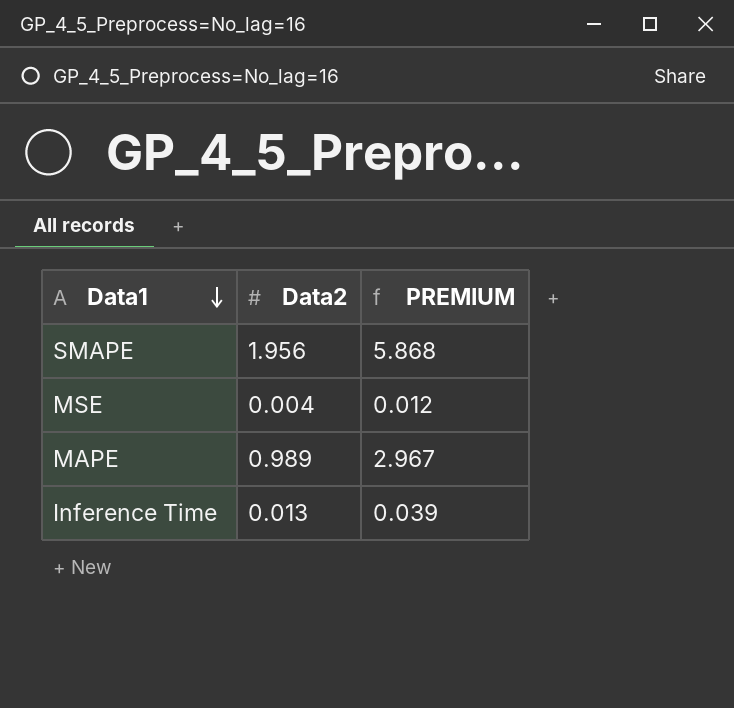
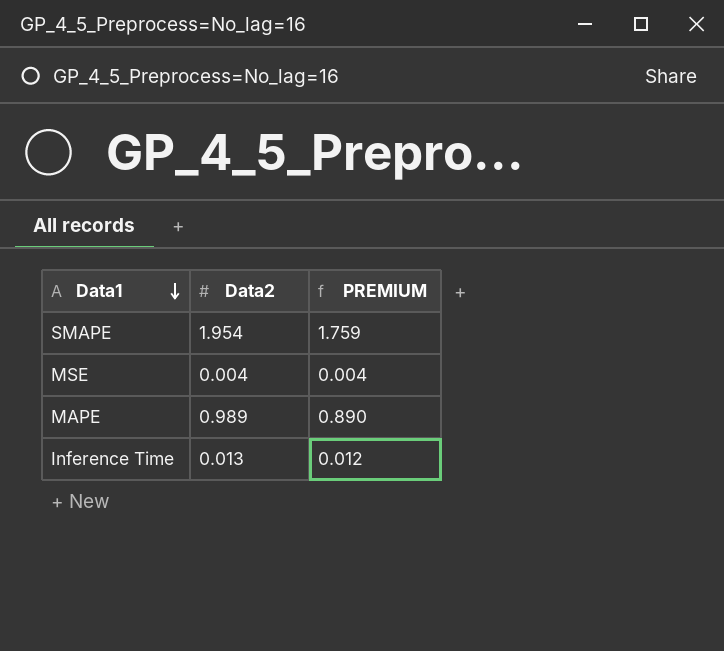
column PREMIUM | formula: [Data2] * 3 -> [Data2] * 0.9
SMAPE | Data2: 1.956 -> 1.954

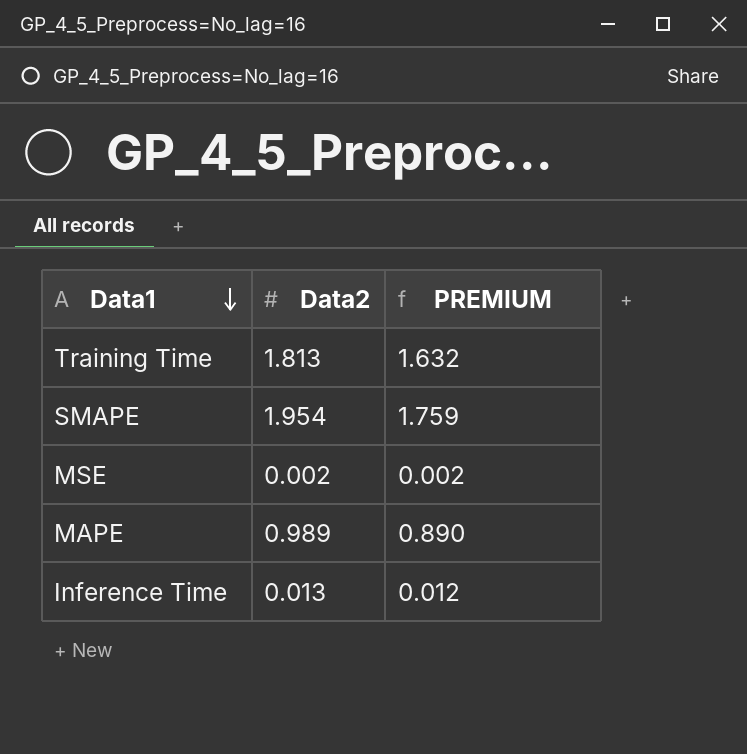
row Training Time: none -> 1.813 | 1.632
MSE | Data2: 0.004 -> 0.002
MSE | PREMIUM: 0.004 -> 0.002

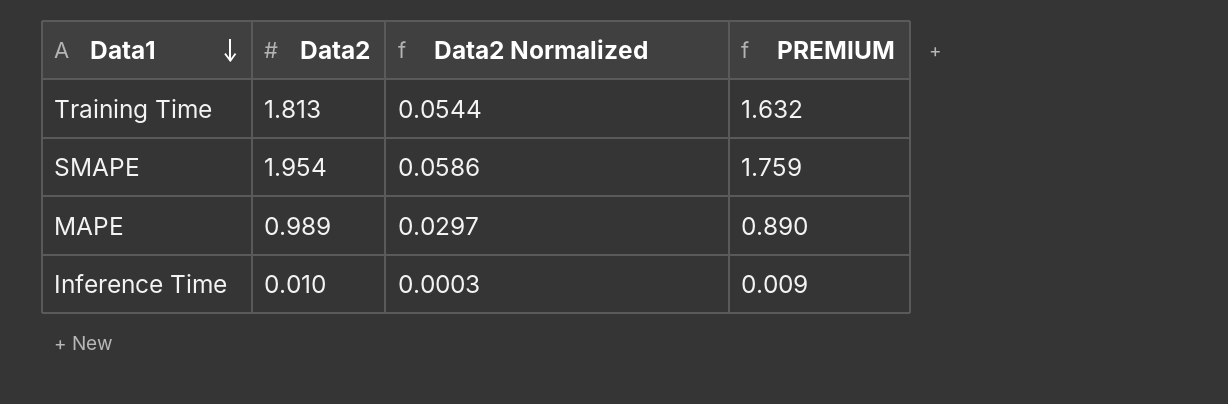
column Data2 Normalized | formula: none -> [Data2] * 0.03
row MSE: 0.002 | 0.002 -> none
Inference Time | Data2: 0.013 -> 0.010
Inference Time | PREMIUM: 0.012 -> 0.009

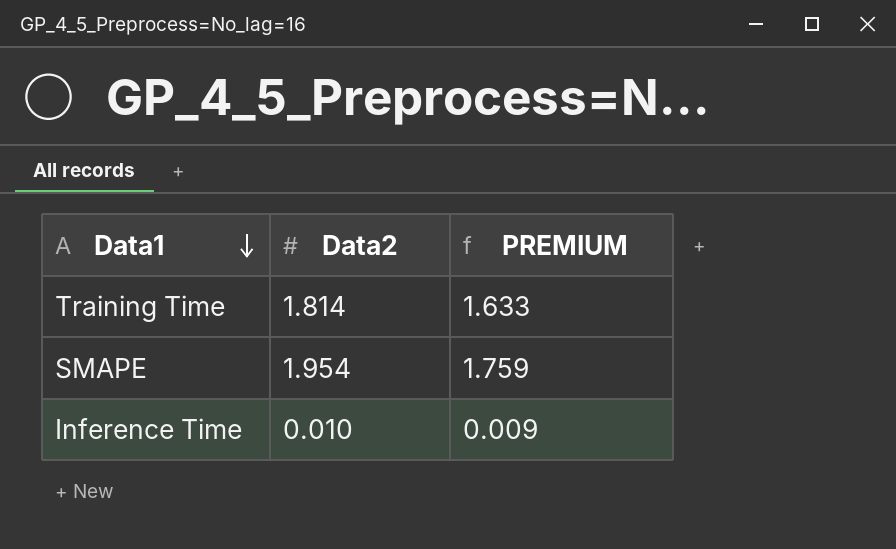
column Data2 Normalized | formula: [Data2] * 0.03 -> none
row MAPE: 0.989 | 0.0297 | 0.890 -> none
Training Time | Data2: 1.813 -> 1.814
Training Time | PREMIUM: 1.632 -> 1.633

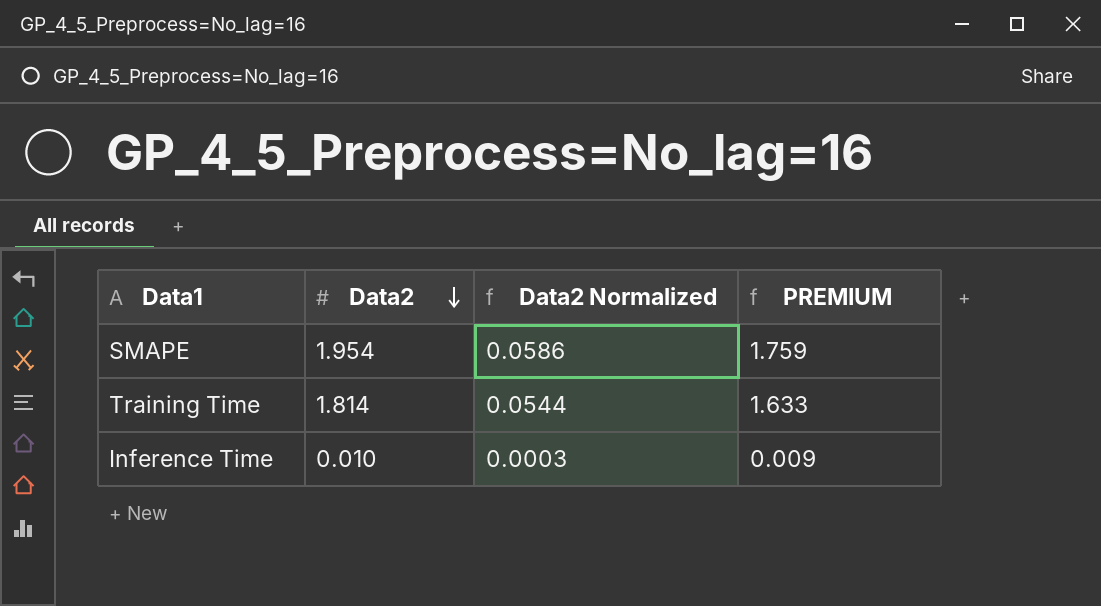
row order: Data1 descending -> Data2 descending
column Data2 Normalized | formula: none -> [Data2] * 0.03

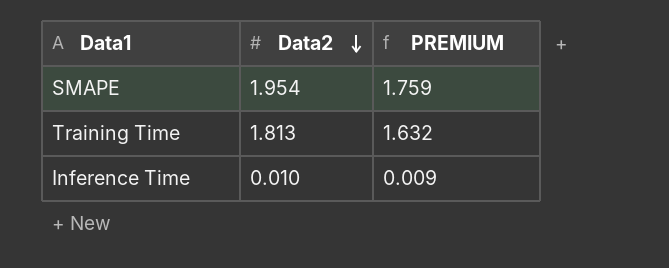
column Data2 Normalized | formula: [Data2] * 0.03 -> none
Training Time | Data2: 1.814 -> 1.813
Training Time | PREMIUM: 1.633 -> 1.632

